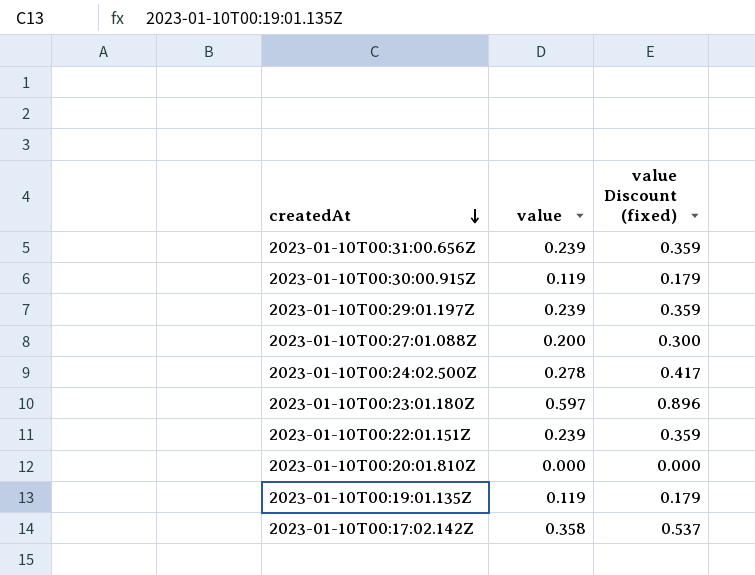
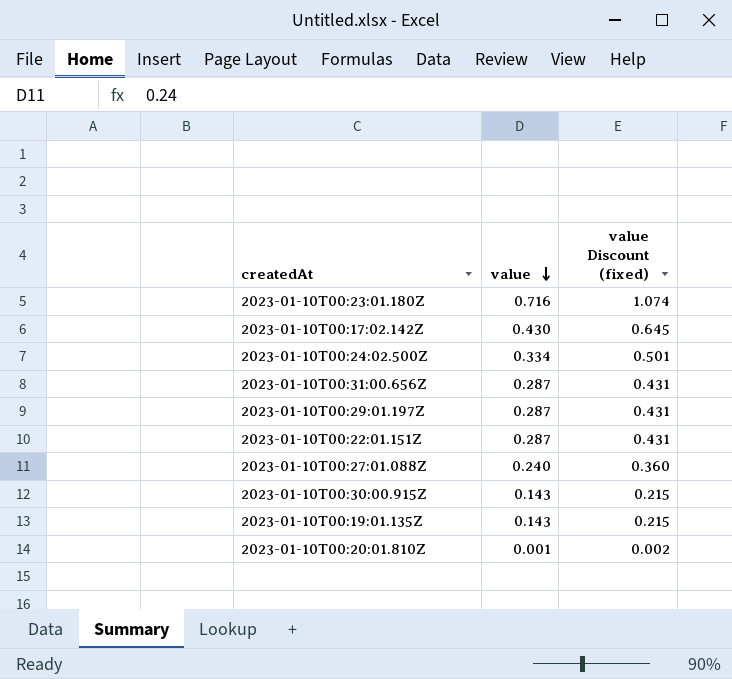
row order: createdAt descending -> value descending
2023-01-10T00:23:01.180Z | value: 0.597 -> 0.716
2023-01-10T00:23:01.180Z | value Discount (fixed): 0.896 -> 1.074
2023-01-10T00:17:02.142Z | value: 0.358 -> 0.430
2023-01-10T00:17:02.142Z | value Discount (fixed): 0.537 -> 0.645
2023-01-10T00:24:02.500Z | value: 0.278 -> 0.334
2023-01-10T00:24:02.500Z | value Discount (fixed): 0.417 -> 0.501
2023-01-10T00:31:00.656Z | value: 0.239 -> 0.287
2023-01-10T00:31:00.656Z | value Discount (fixed): 0.359 -> 0.431
2023-01-10T00:29:01.197Z | value: 0.239 -> 0.287
2023-01-10T00:29:01.197Z | value Discount (fixed): 0.359 -> 0.431
2023-01-10T00:22:01.151Z | value: 0.239 -> 0.287
2023-01-10T00:22:01.151Z | value Discount (fixed): 0.359 -> 0.431
2023-01-10T00:27:01.088Z | value: 0.200 -> 0.240
2023-01-10T00:27:01.088Z | value Discount (fixed): 0.300 -> 0.360
2023-01-10T00:30:00.915Z | value: 0.119 -> 0.143
2023-01-10T00:30:00.915Z | value Discount (fixed): 0.179 -> 0.215
2023-01-10T00:19:01.135Z | value: 0.119 -> 0.143
2023-01-10T00:19:01.135Z | value Discount (fixed): 0.179 -> 0.215
2023-01-10T00:20:01.810Z | value: 0.000 -> 0.001
2023-01-10T00:20:01.810Z | value Discount (fixed): 0.000 -> 0.002

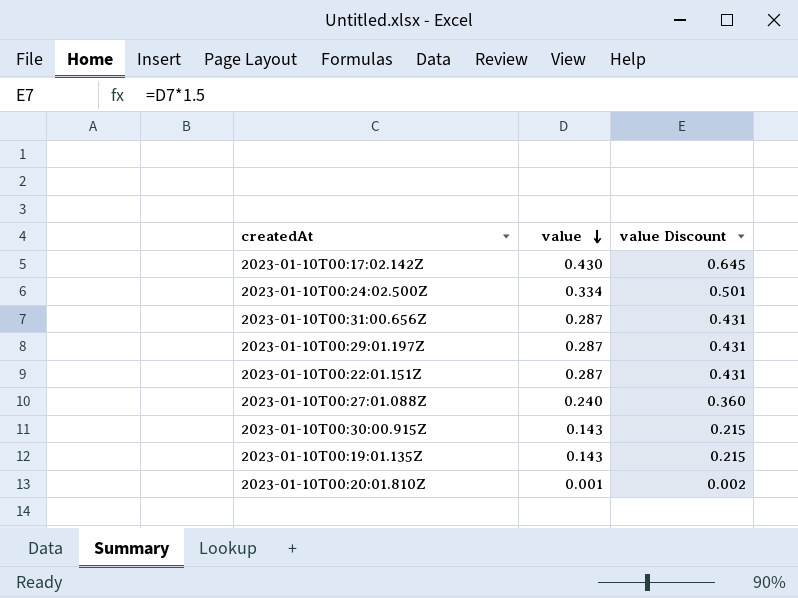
column name: value Discount (fixed) -> value Discount
row 2023-01-10T00:23:01.180Z: 0.716 | 1.074 -> none

